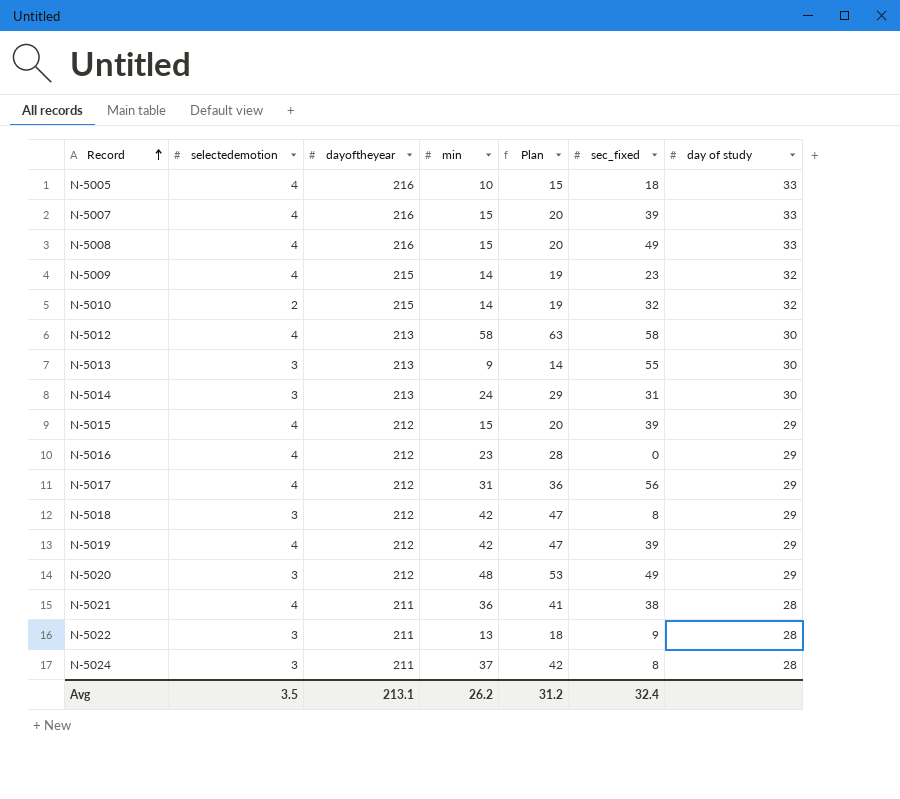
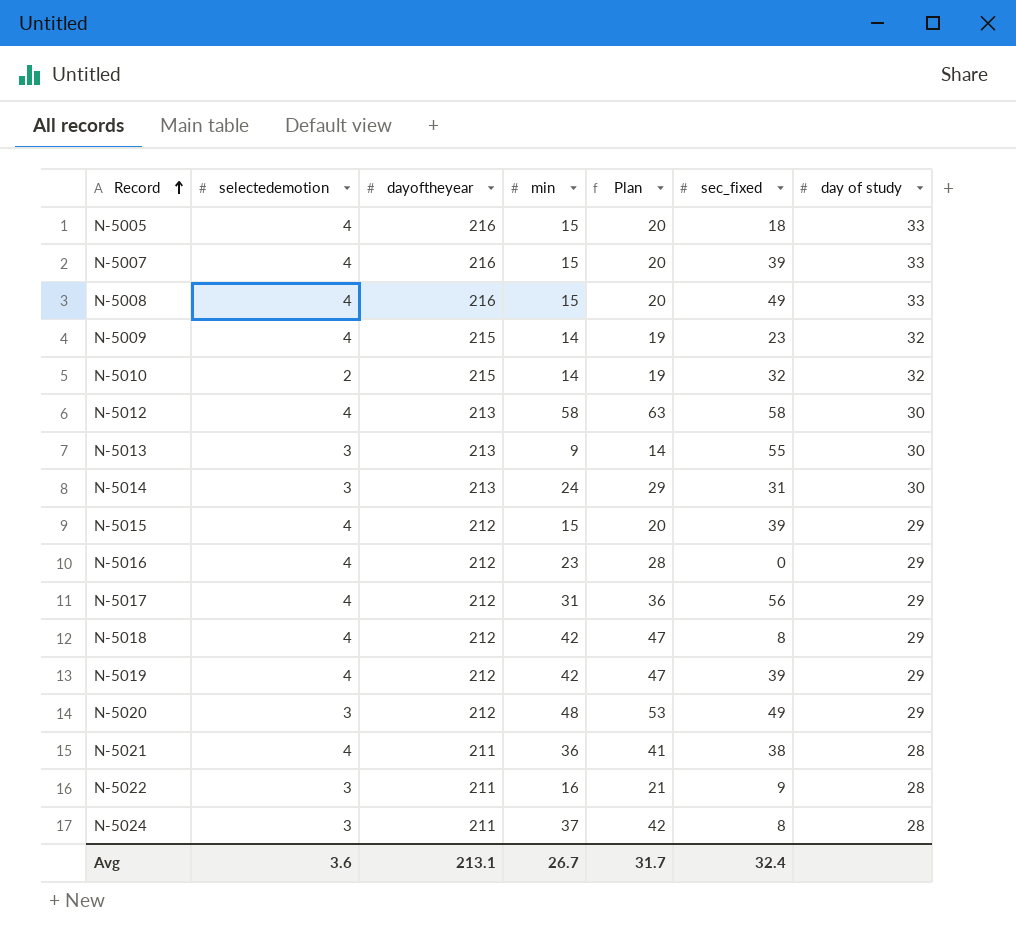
N-5005 | min: 10 -> 15
N-5005 | Plan: 15 -> 20
N-5018 | selectedemotion: 3 -> 4
N-5022 | min: 13 -> 16
N-5022 | Plan: 18 -> 21
Avg | selectedemotion: 3.5 -> 3.6
Avg | min: 26.2 -> 26.7
Avg | Plan: 31.2 -> 31.7

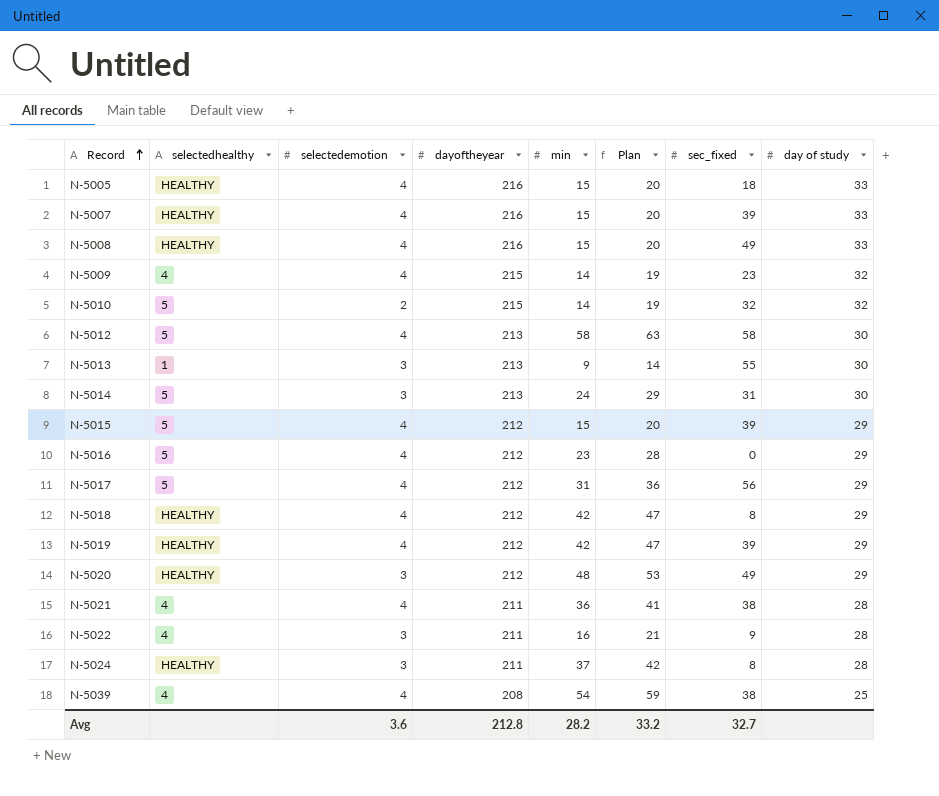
column selectedhealthy | position: none -> 2
row N-5039: none -> 4 | 4 | 208 | 54 | 59 | 38 | 25
Avg | dayoftheyear: 213.1 -> 212.8
Avg | min: 26.7 -> 28.2
Avg | Plan: 31.7 -> 33.2
Avg | sec_fixed: 32.4 -> 32.7

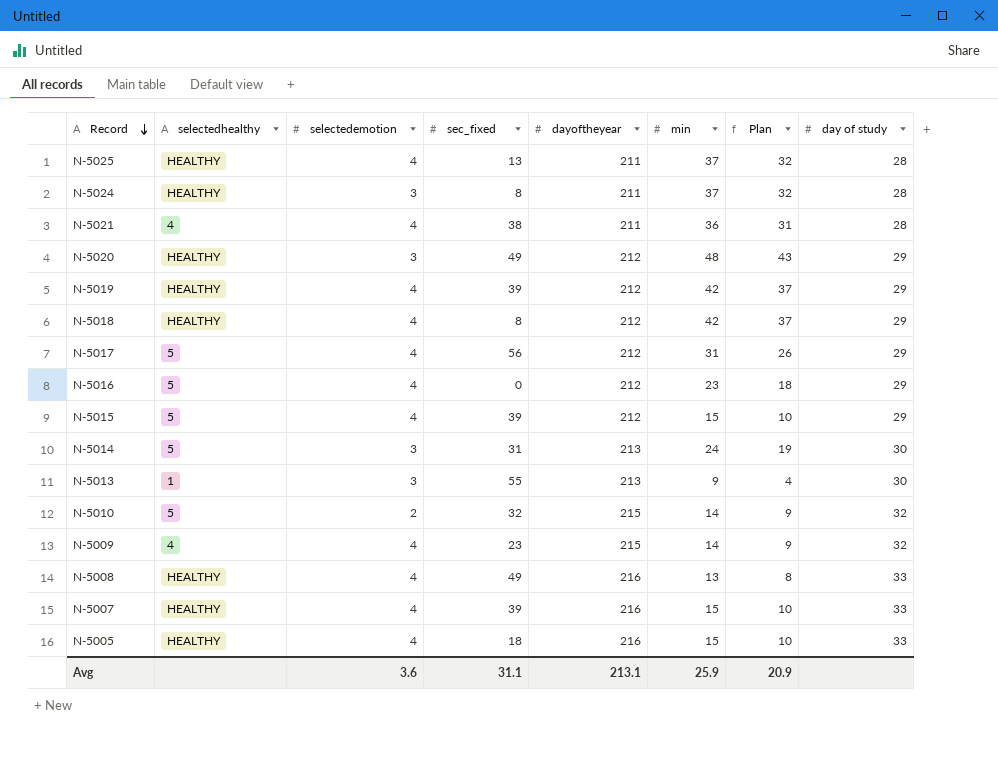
row order: Record ascending -> Record descending
column sec_fixed | position: 7 -> 4
column Plan | formula: [min] + 5 -> [min] - 5
row N-5012: 5 | 4 | 213 | 58 | 63 | 58 | 30 -> none
row N-5022: 4 | 3 | 211 | 16 | 21 | 9 | 28 -> none
row N-5039: 4 | 4 | 208 | 54 | 59 | 38 | 25 -> none
row N-5025: none -> HEALTHY | 4 | 13 | 211 | 37 | 32 | 28
N-5008 | min: 15 -> 13
Avg | sec_fixed: 32.7 -> 31.1
Avg | dayoftheyear: 212.8 -> 213.1
Avg | min: 28.2 -> 25.9
Avg | Plan: 33.2 -> 20.9

